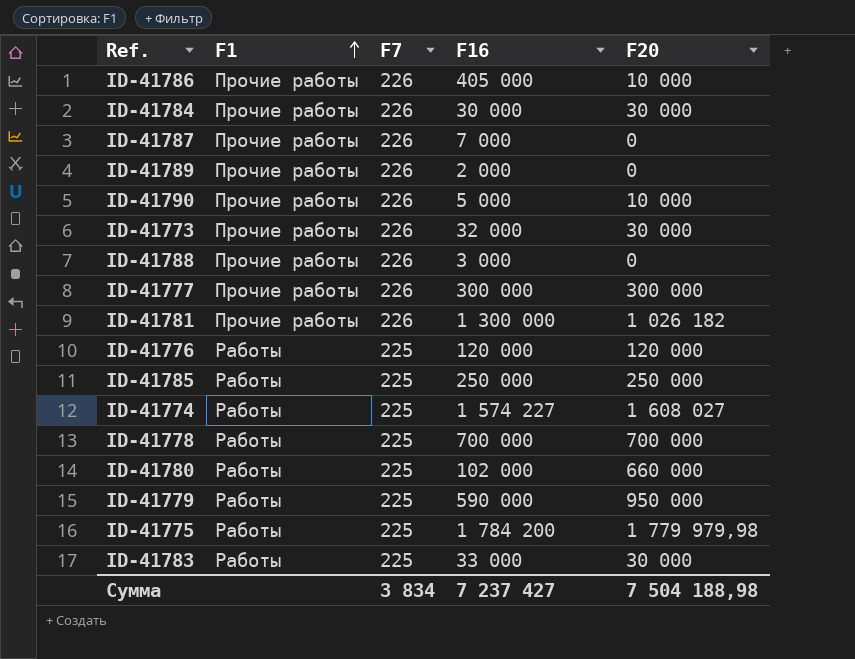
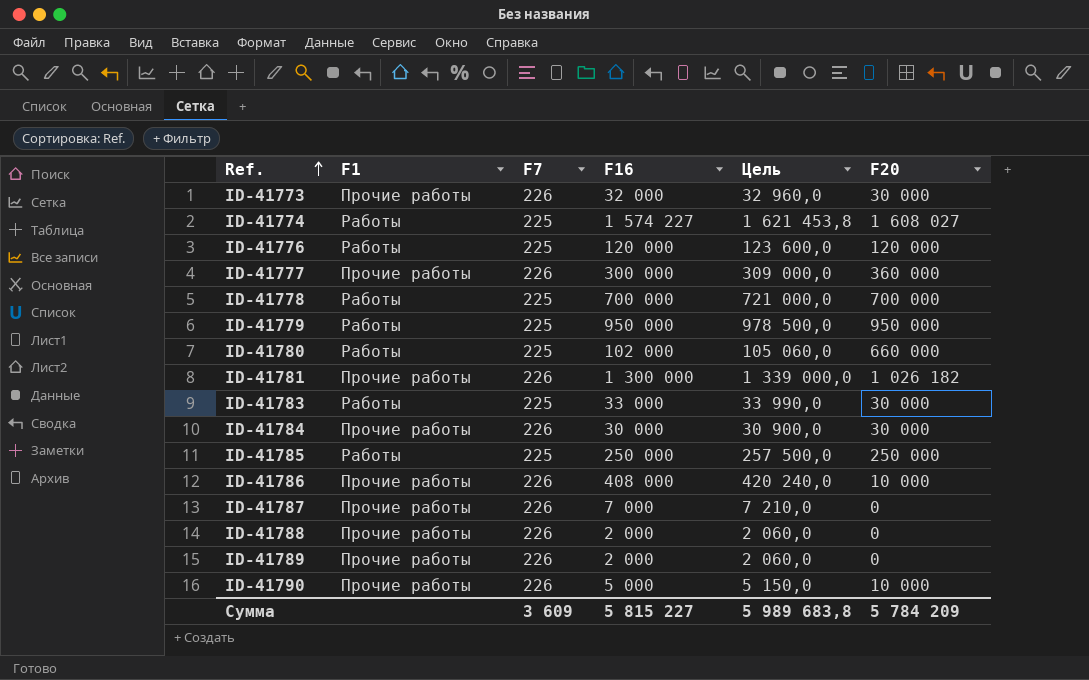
row order: F1 ascending -> Ref. ascending
column Цель | formula: none -> [F16] * 1,03
row ID-41775: Работы | 225 | 1 784 200 | 1 779 979,98 -> none
ID-41777 | F20: 300 000 -> 360 000
ID-41779 | F16: 590 000 -> 950 000
ID-41786 | F16: 405 000 -> 408 000
ID-41788 | F16: 3 000 -> 2 000
Сумма | F7: 3 834 -> 3 609
Сумма | F16: 7 237 427 -> 5 815 227
Сумма | F20: 7 504 188,98 -> 5 784 209

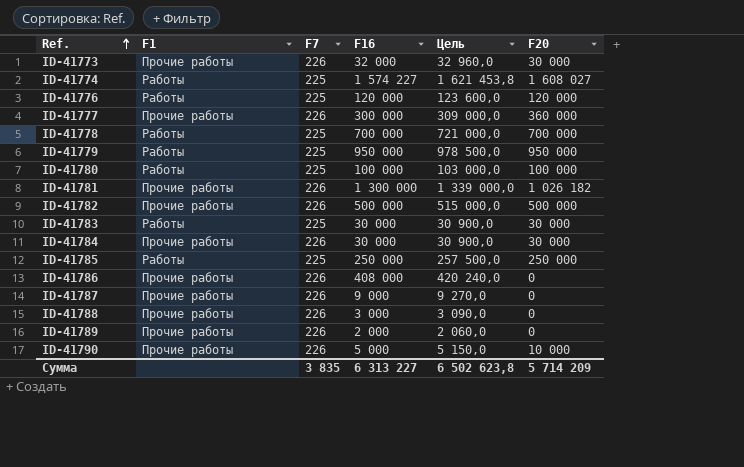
ID-41780 | F16: 102 000 -> 100 000
ID-41780 | Цель: 105 060,0 -> 103 000,0
ID-41780 | F20: 660 000 -> 100 000
row ID-41782: none -> Прочие работы | 226 | 500 000 | 515 000,0 | 500 000
ID-41783 | F16: 33 000 -> 30 000
ID-41783 | Цель: 33 990,0 -> 30 900,0
ID-41786 | F20: 10 000 -> 0
ID-41787 | F16: 7 000 -> 9 000
ID-41787 | Цель: 7 210,0 -> 9 270,0
ID-41788 | F16: 2 000 -> 3 000
ID-41788 | Цель: 2 060,0 -> 3 090,0
Сумма | F7: 3 609 -> 3 835
Сумма | F16: 5 815 227 -> 6 313 227
Сумма | Цель: 5 989 683,8 -> 6 502 623,8
Сумма | F20: 5 784 209 -> 5 714 209

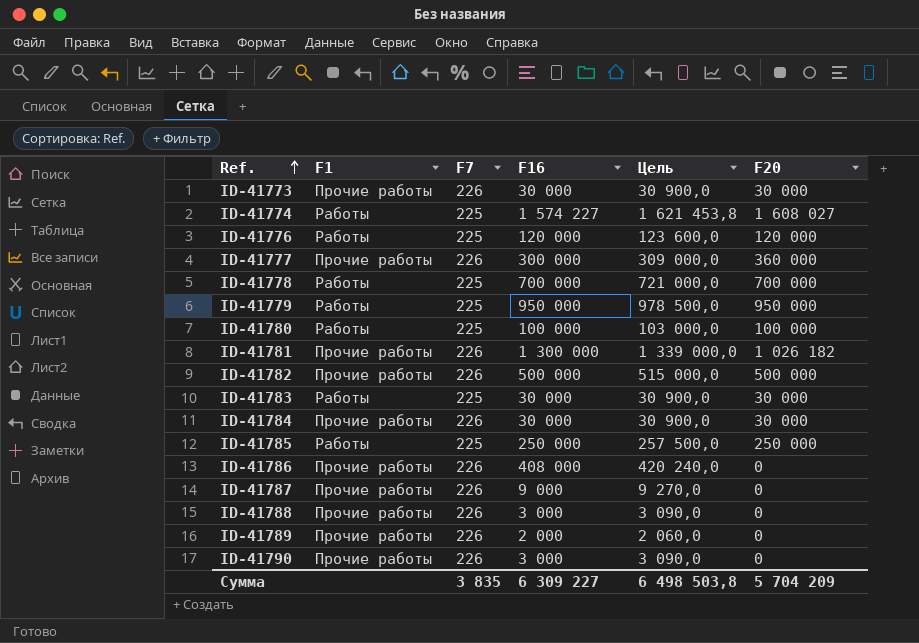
ID-41773 | F16: 32 000 -> 30 000
ID-41773 | Цель: 32 960,0 -> 30 900,0
ID-41790 | F16: 5 000 -> 3 000
ID-41790 | Цель: 5 150,0 -> 3 090,0
ID-41790 | F20: 10 000 -> 0
Сумма | F16: 6 313 227 -> 6 309 227
Сумма | Цель: 6 502 623,8 -> 6 498 503,8
Сумма | F20: 5 714 209 -> 5 704 209

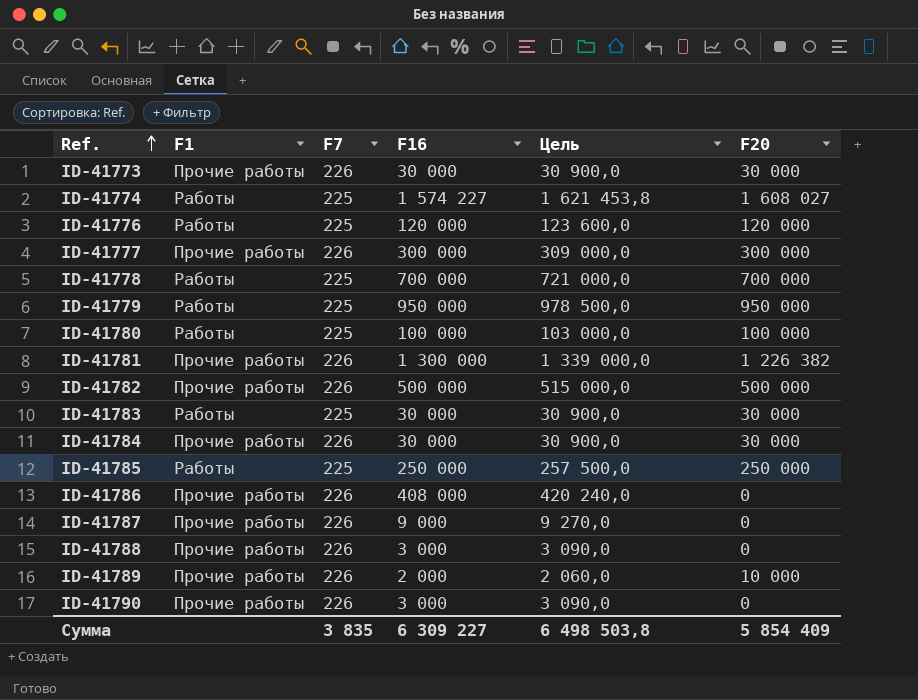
ID-41777 | F20: 360 000 -> 300 000
ID-41781 | F20: 1 026 182 -> 1 226 382
ID-41789 | F20: 0 -> 10 000
Сумма | F20: 5 704 209 -> 5 854 409

